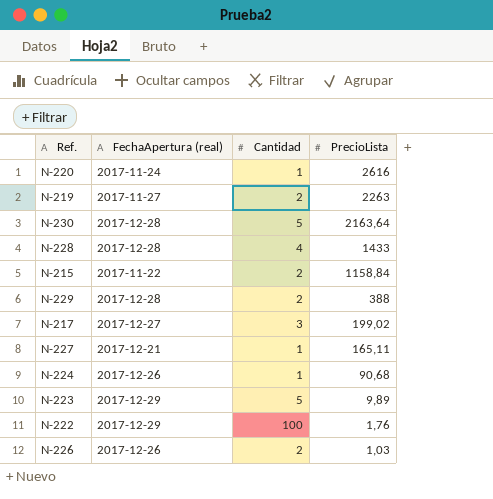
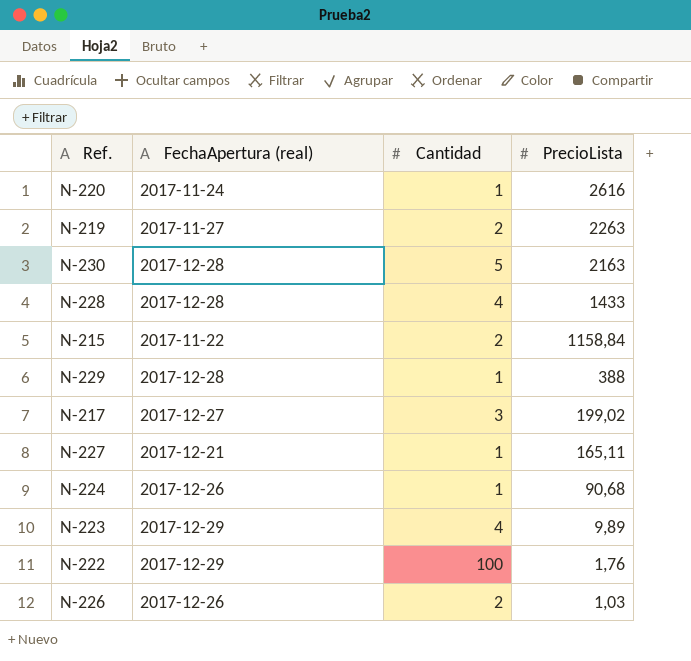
N-230 | PrecioLista: 2163,64 -> 2163
N-229 | Cantidad: 2 -> 1
N-223 | Cantidad: 5 -> 4

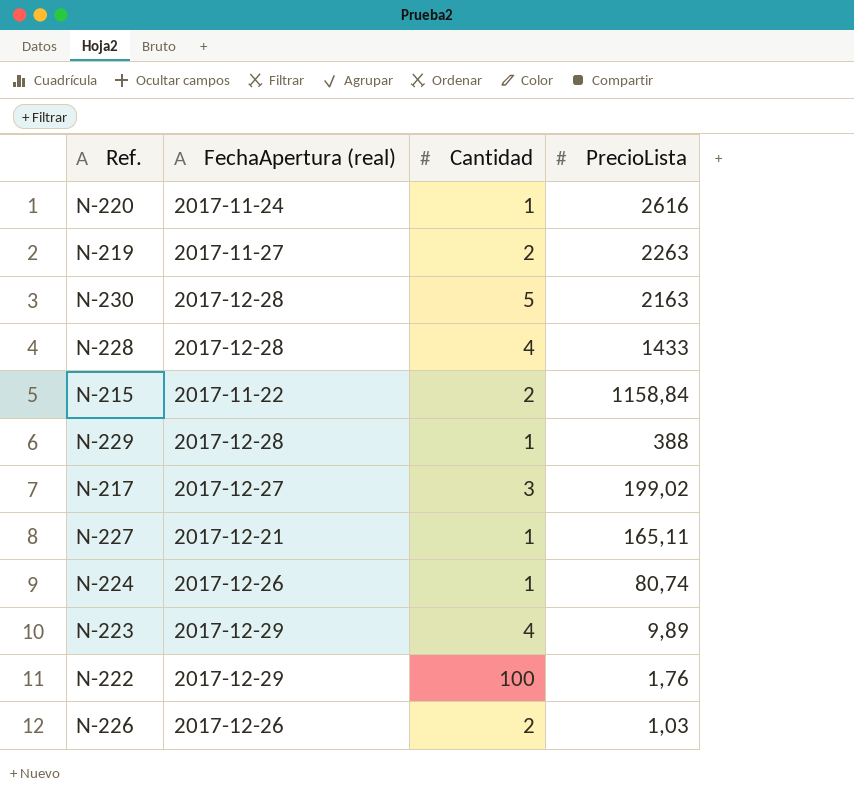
N-224 | PrecioLista: 90,68 -> 80,74

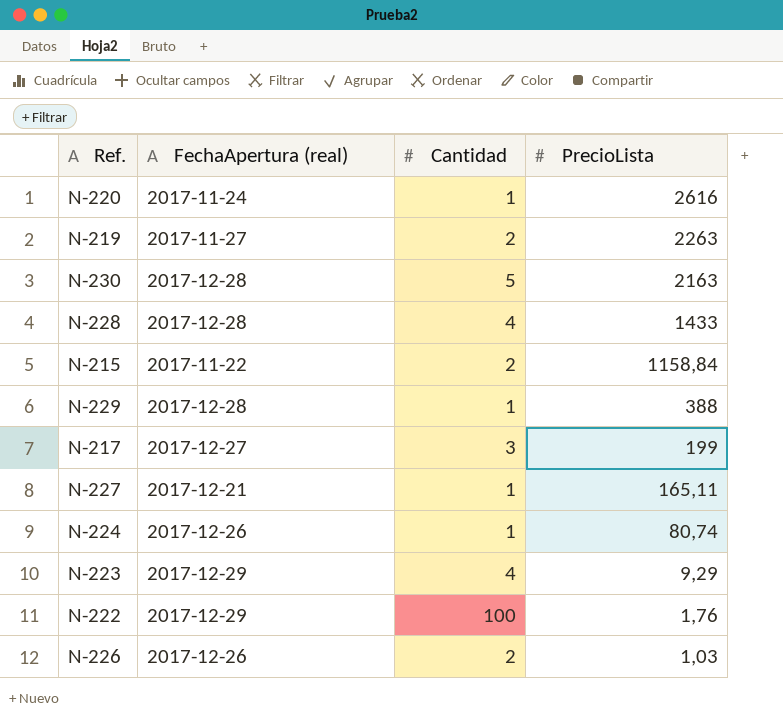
N-217 | PrecioLista: 199,02 -> 199
N-223 | PrecioLista: 9,89 -> 9,29

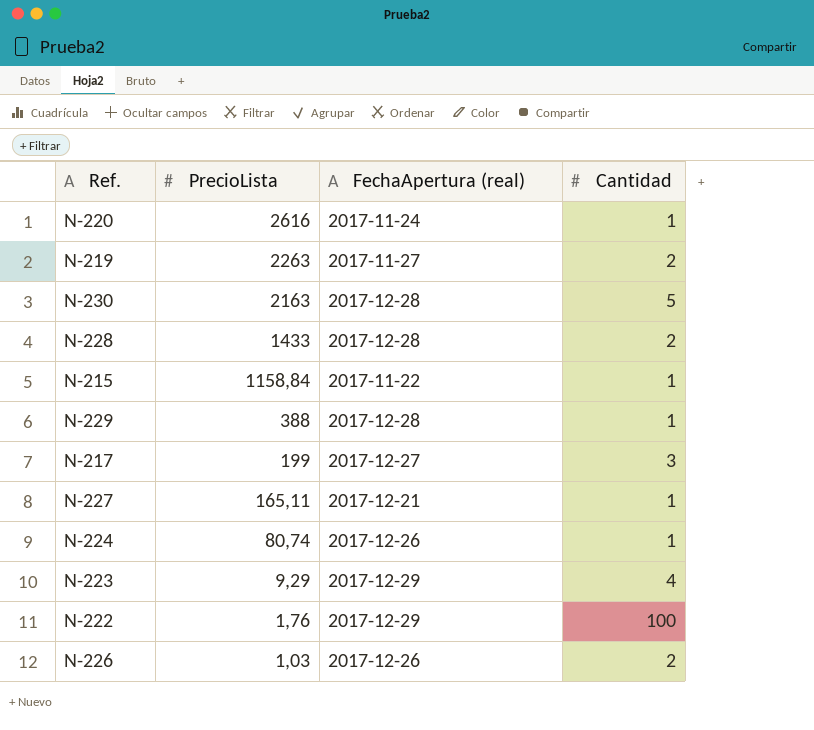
column PrecioLista | position: 4 -> 2
N-228 | Cantidad: 4 -> 2
N-215 | Cantidad: 2 -> 1

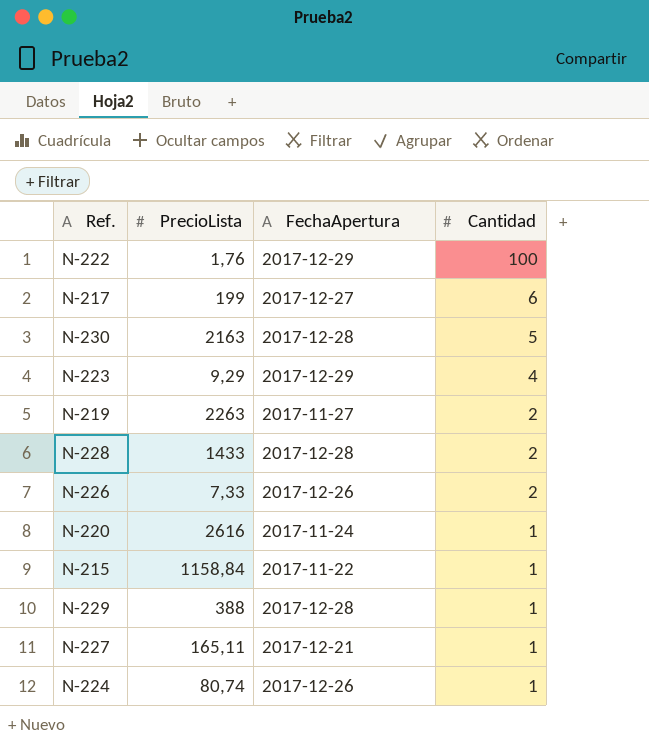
row order: PrecioLista descending -> Cantidad descending
column name: FechaApertura (real) -> FechaApertura
N-217 | Cantidad: 3 -> 6
N-226 | PrecioLista: 1,03 -> 7,33

